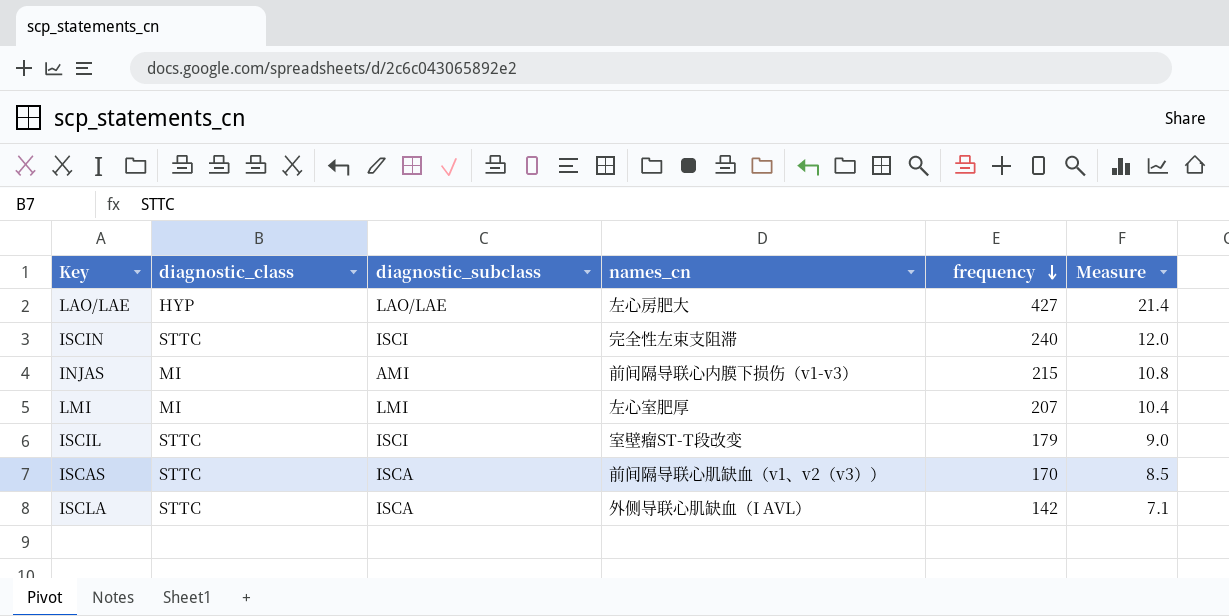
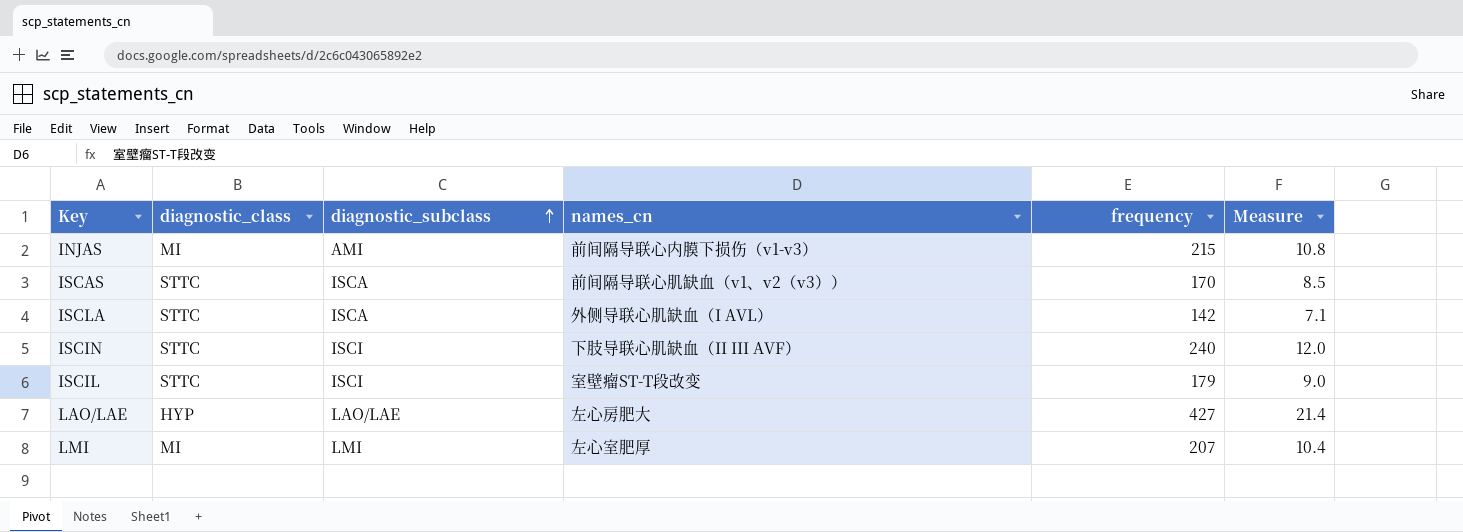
row order: frequency descending -> diagnostic_subclass ascending
ISCIN | names_cn: 完全性左束支阻滞 -> 下肢导联心肌缺血（II III AVF）

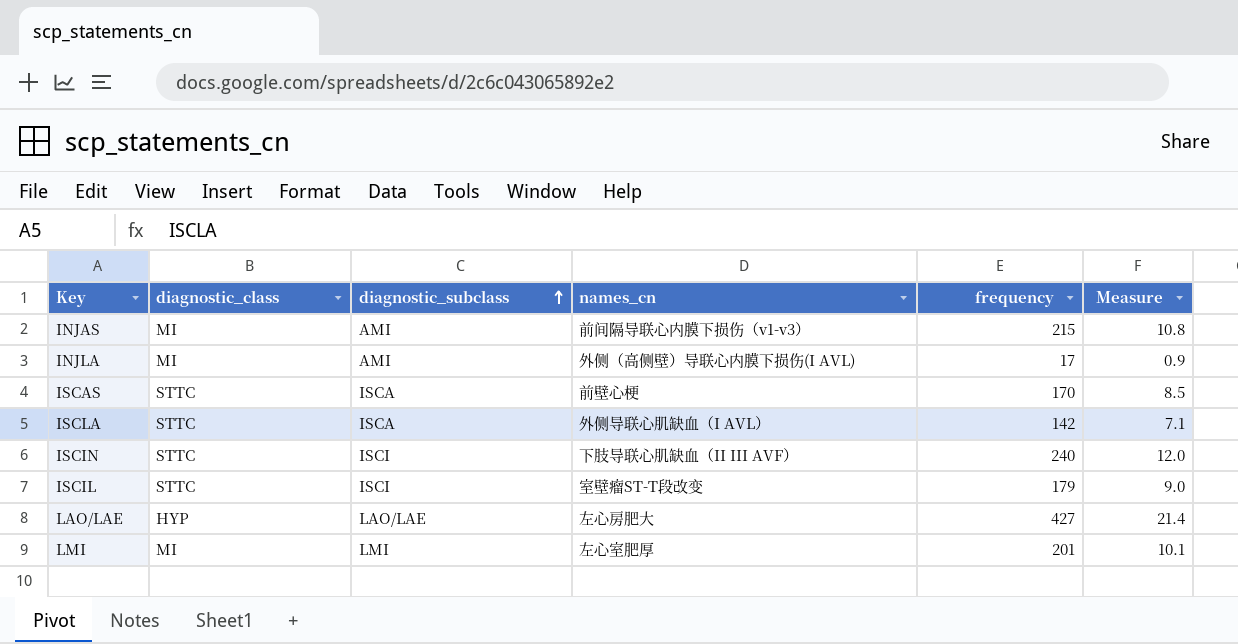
row INJLA: none -> MI | AMI | 外侧（高侧壁）导联心内膜下损伤(I AVL) | 17 | 0.9
ISCAS | names_cn: 前间隔导联心肌缺血（v1、v2（v3）） -> 前壁心梗
LMI | frequency: 207 -> 201
LMI | Measure: 10.4 -> 10.1

